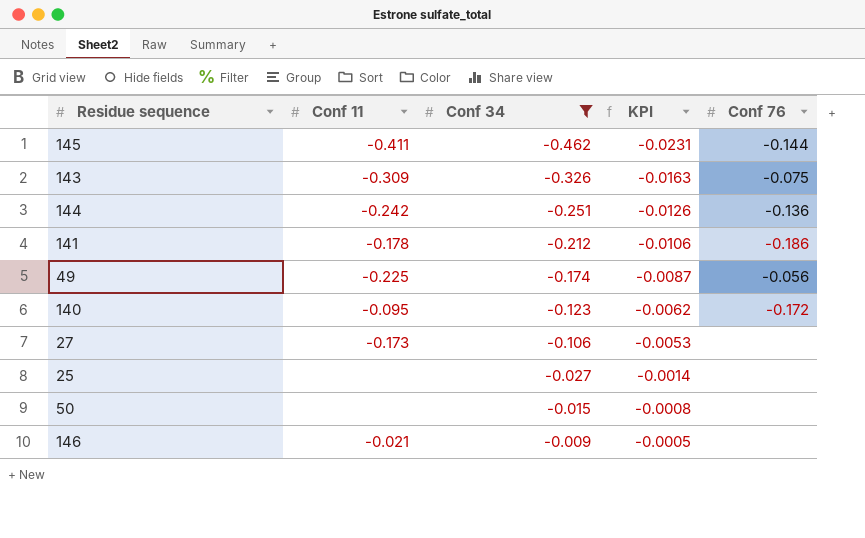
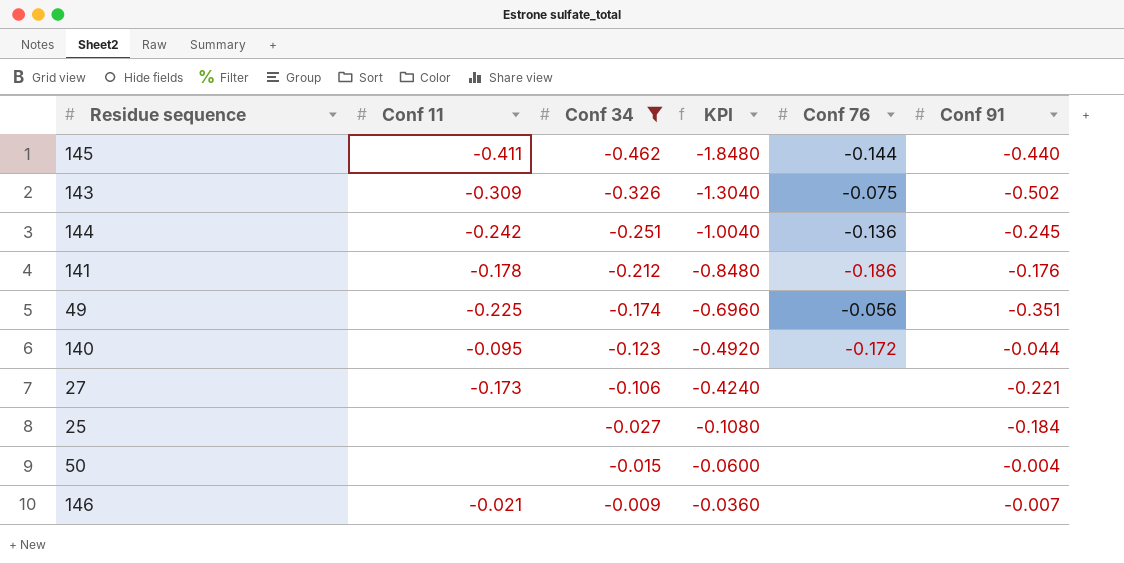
column KPI | formula: [Conf 34] * 0.05 -> [Conf 34] * 4
column Conf 91 | position: none -> 6

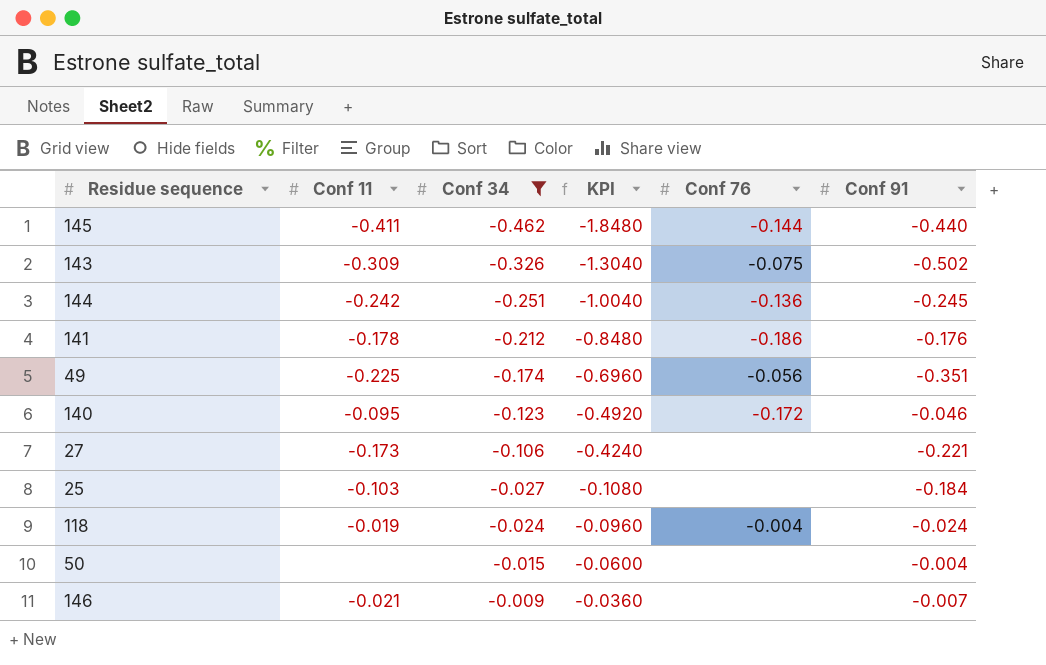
140 | Conf 91: -0.044 -> -0.046
25 | Conf 11: none -> -0.103
row 118: none -> -0.019 | -0.024 | -0.0960 | -0.004 | -0.024

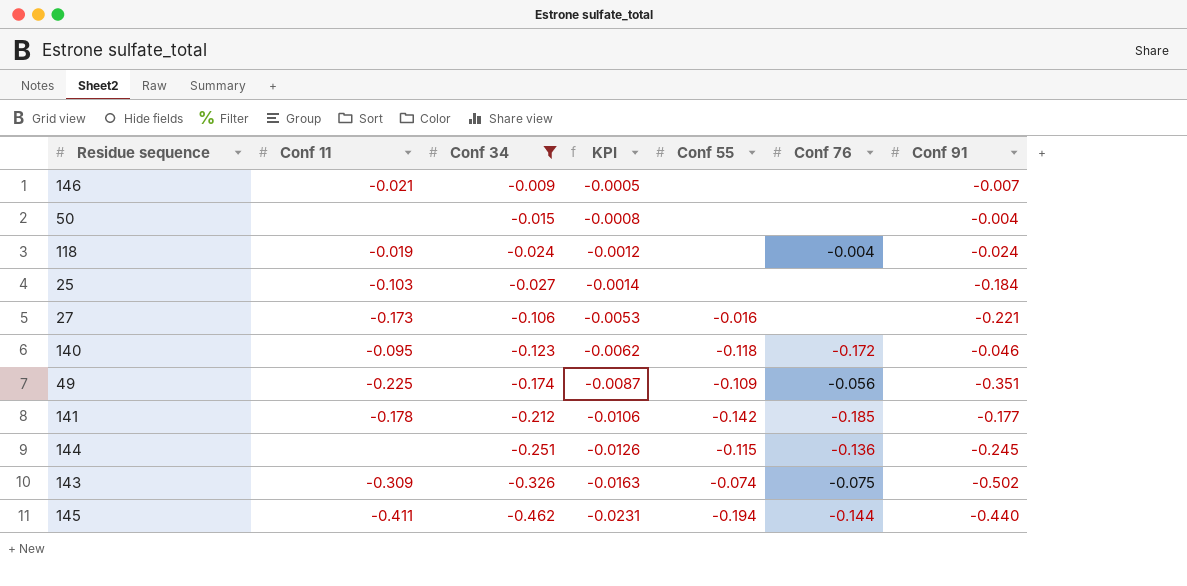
row order: Conf 34 ascending -> Conf 34 descending
column KPI | formula: [Conf 34] * 4 -> [Conf 34] * 0.05
column Conf 55 | position: none -> 5
141 | Conf 76: -0.186 -> -0.185
141 | Conf 91: -0.176 -> -0.177
144 | Conf 11: -0.242 -> none

